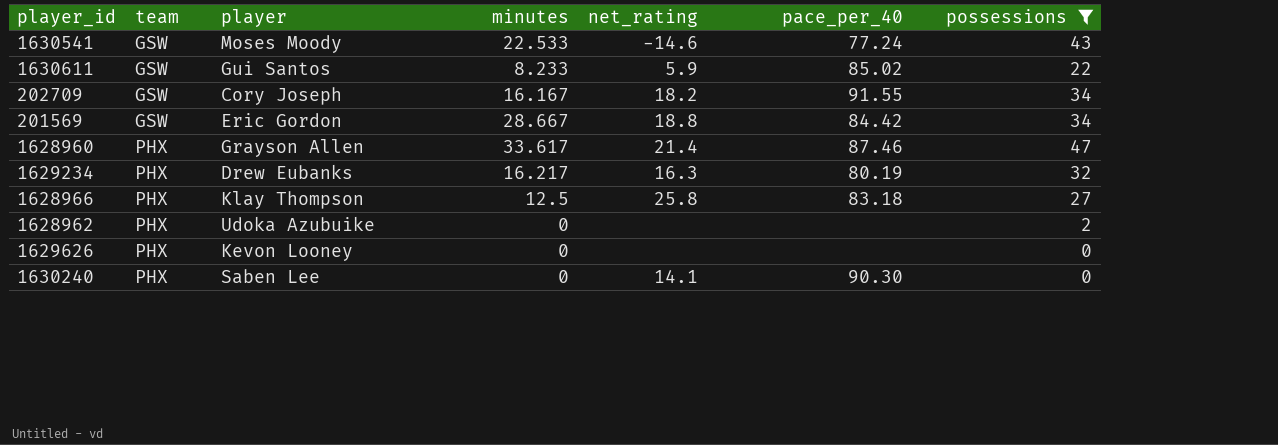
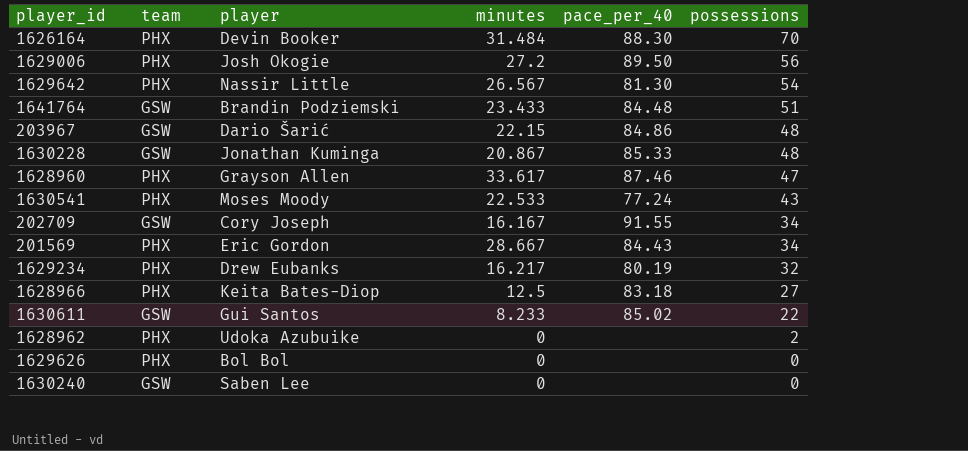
filter: possessions <= 47 -> none
row order: team ascending -> possessions descending
column net_rating | position: 5 -> none
1630541 | team: GSW -> PHX
201569 | team: GSW -> PHX
201569 | pace_per_40: 84.42 -> 84.43
1628966 | player: Klay Thompson -> Keita Bates-Diop
1629626 | player: Kevon Looney -> Bol Bol
1630240 | team: PHX -> GSW
1630240 | pace_per_40: 90.30 -> none

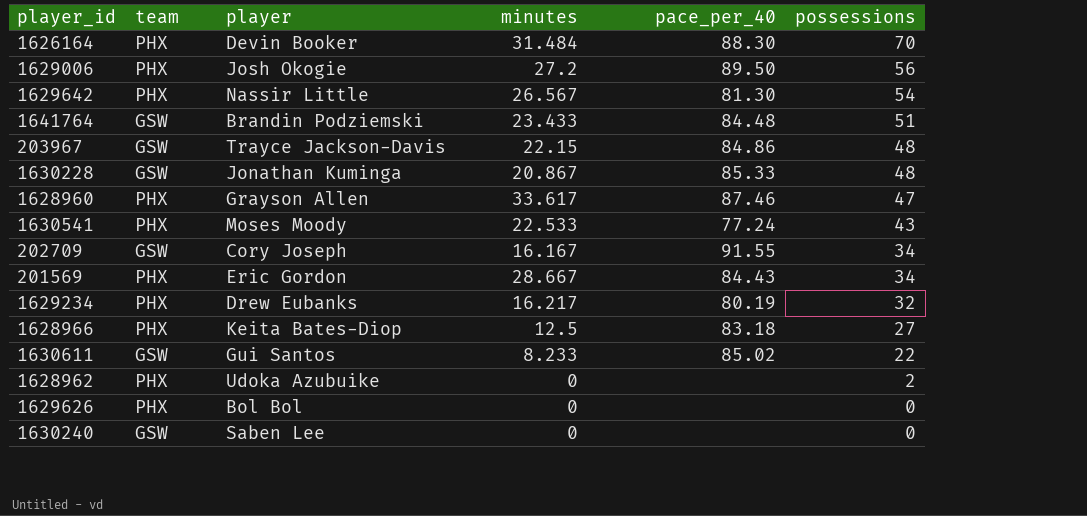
203967 | player: Dario Šarić -> Trayce Jackson-Davis

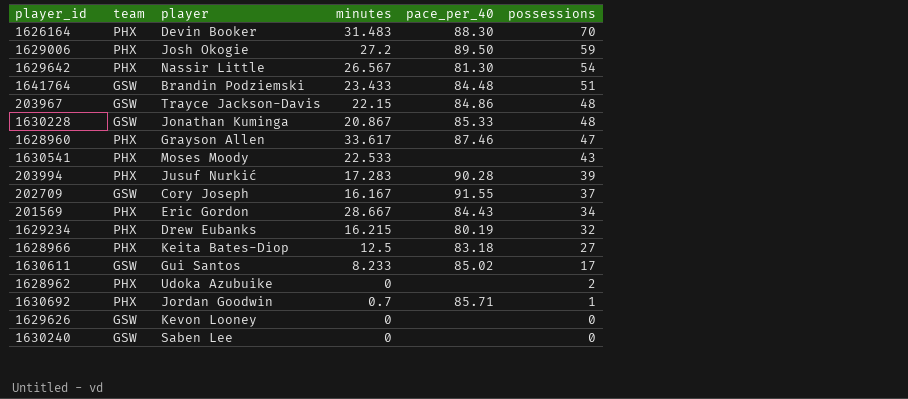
1626164 | minutes: 31.484 -> 31.483
1629006 | possessions: 56 -> 59
1630541 | pace_per_40: 77.24 -> none
row 203994: none -> PHX | Jusuf Nurkić | 17.283 | 90.28 | 39
202709 | possessions: 34 -> 37
1629234 | minutes: 16.217 -> 16.215
1630611 | possessions: 22 -> 17
row 1630692: none -> PHX | Jordan Goodwin | 0.7 | 85.71 | 1
1629626 | team: PHX -> GSW
1629626 | player: Bol Bol -> Kevon Looney

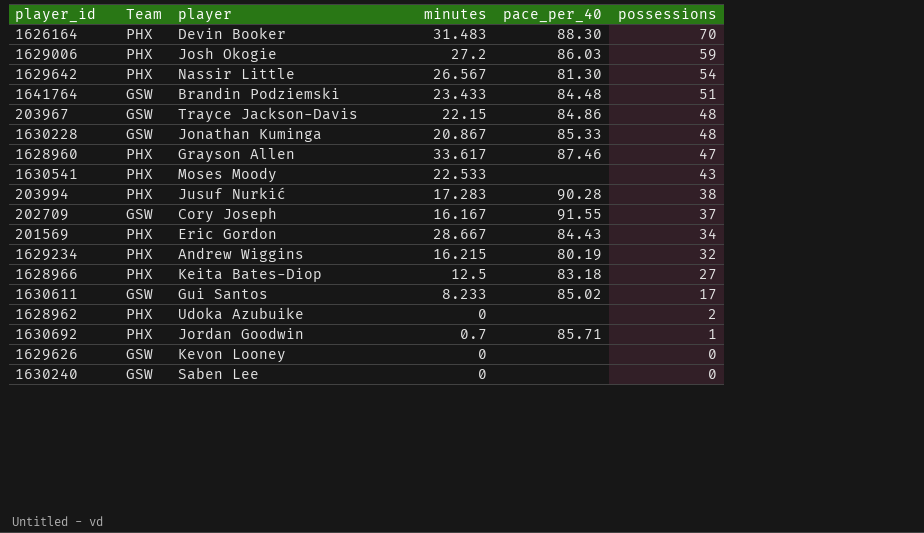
column name: team -> Team
1629006 | pace_per_40: 89.50 -> 86.03
203994 | possessions: 39 -> 38
1629234 | player: Drew Eubanks -> Andrew Wiggins

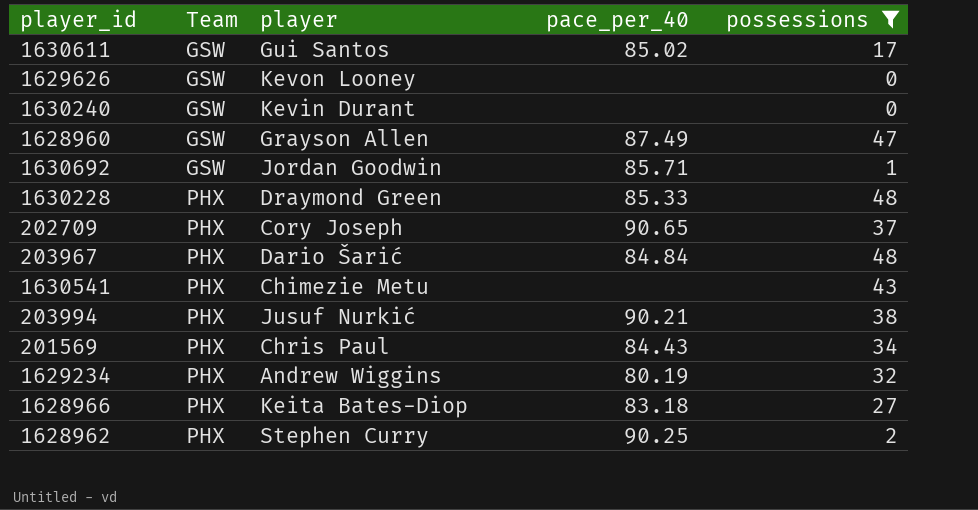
filter: none -> possessions <= 48
row order: possessions descending -> Team ascending
column minutes | position: 4 -> none
1630240 | player: Saben Lee -> Kevin Durant
1628960 | Team: PHX -> GSW
1628960 | pace_per_40: 87.46 -> 87.49
1630692 | Team: PHX -> GSW
1630228 | Team: GSW -> PHX
1630228 | player: Jonathan Kuminga -> Draymond Green
202709 | Team: GSW -> PHX
202709 | pace_per_40: 91.55 -> 90.65
203967 | Team: GSW -> PHX
203967 | player: Trayce Jackson-Davis -> Dario Šarić
203967 | pace_per_40: 84.86 -> 84.84
1630541 | player: Moses Moody -> Chimezie Metu
203994 | pace_per_40: 90.28 -> 90.21
201569 | player: Eric Gordon -> Chris Paul
1628962 | player: Udoka Azubuike -> Stephen Curry
1628962 | pace_per_40: none -> 90.25

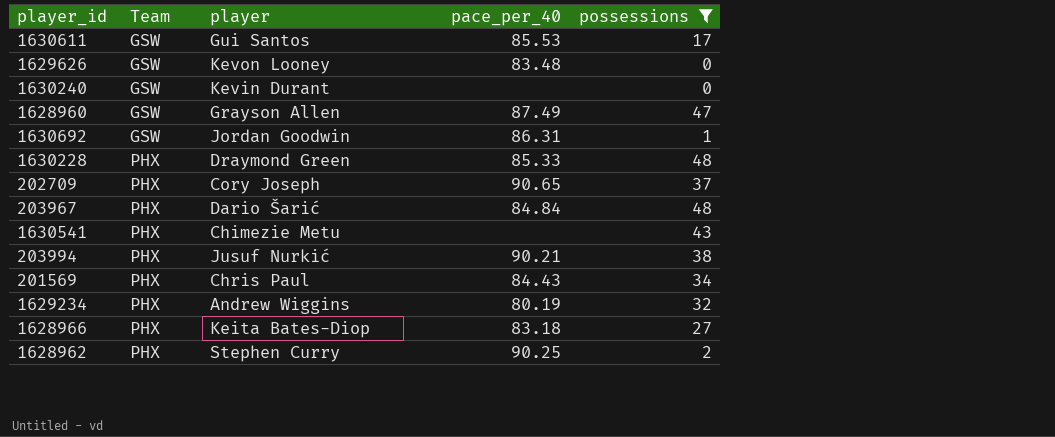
1630611 | pace_per_40: 85.02 -> 85.53
1629626 | pace_per_40: none -> 83.48
1630692 | pace_per_40: 85.71 -> 86.31

